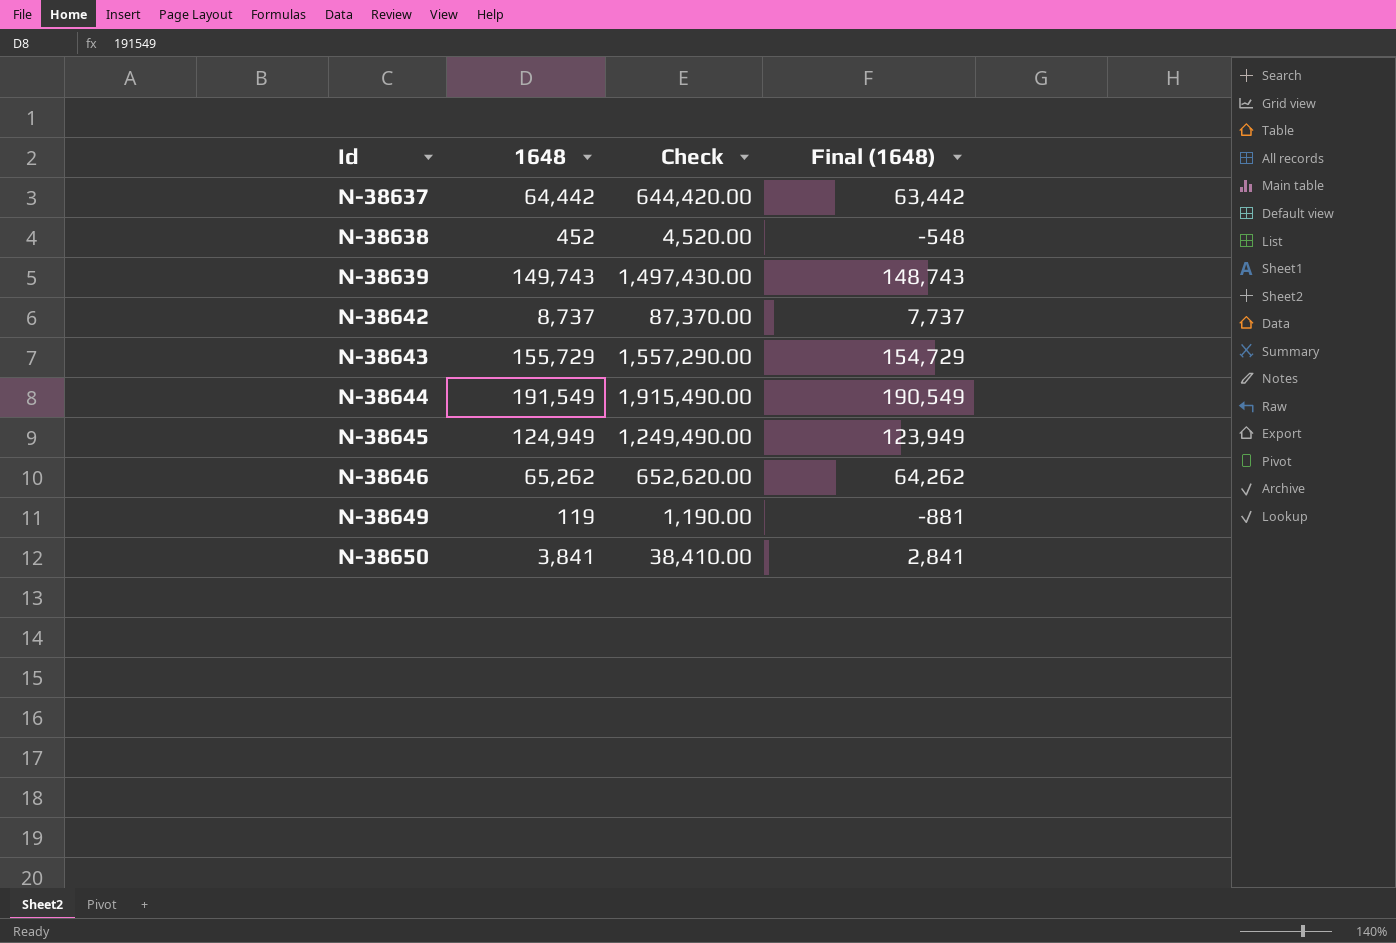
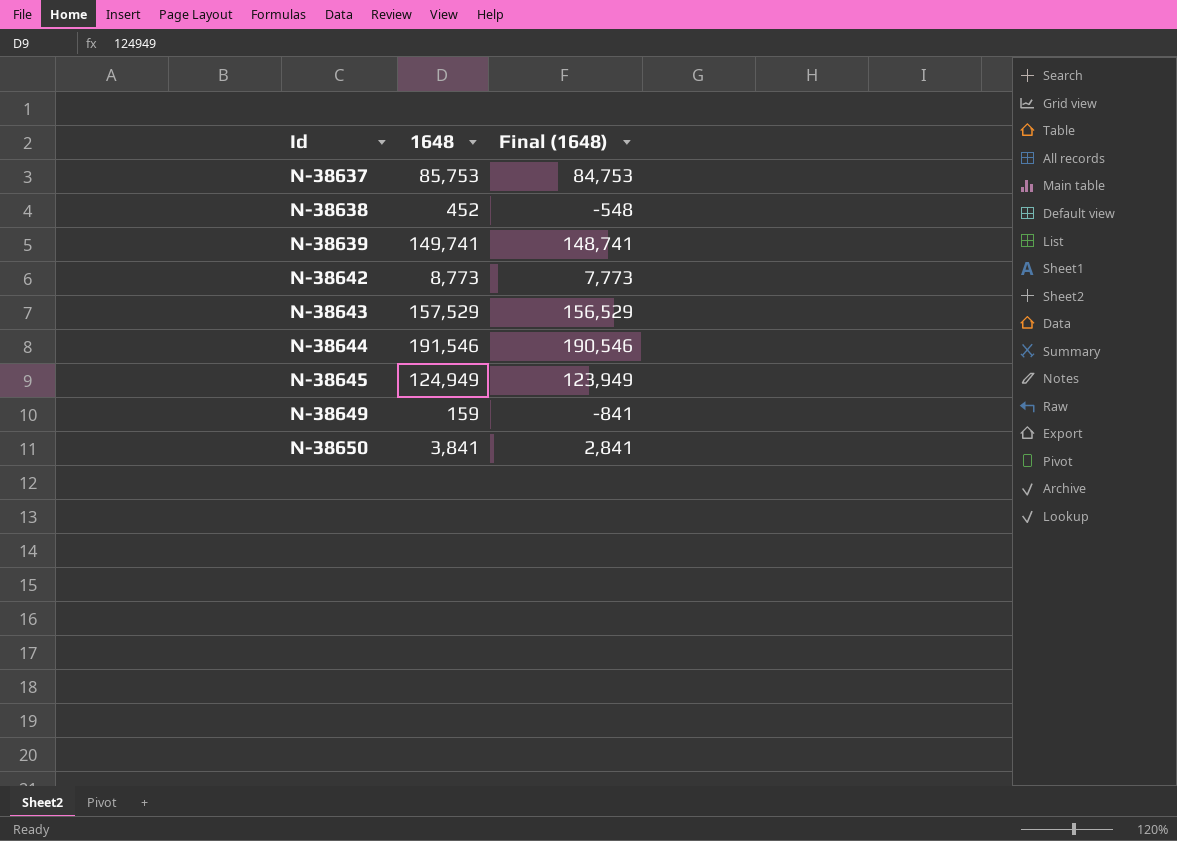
column Check | formula: [1648] * 10 -> none
row N-38646: 65,262 | 652,620.00 | 64,262 -> none
N-38637 | 1648: 64,442 -> 85,753
N-38637 | Final (1648): 63,442 -> 84,753
N-38639 | 1648: 149,743 -> 149,741
N-38639 | Final (1648): 148,743 -> 148,741
N-38642 | 1648: 8,737 -> 8,773
N-38642 | Final (1648): 7,737 -> 7,773
N-38643 | 1648: 155,729 -> 157,529
N-38643 | Final (1648): 154,729 -> 156,529
N-38644 | 1648: 191,549 -> 191,546
N-38644 | Final (1648): 190,549 -> 190,546
N-38649 | 1648: 119 -> 159
N-38649 | Final (1648): -881 -> -841

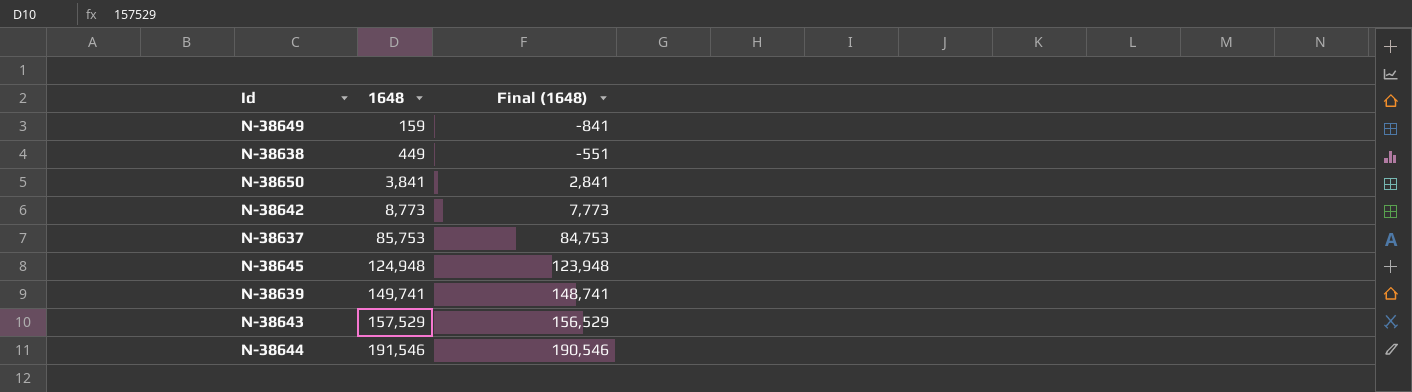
row order: Id ascending -> 1648 ascending
N-38638 | 1648: 452 -> 449
N-38638 | Final (1648): -548 -> -551
N-38645 | 1648: 124,949 -> 124,948
N-38645 | Final (1648): 123,949 -> 123,948

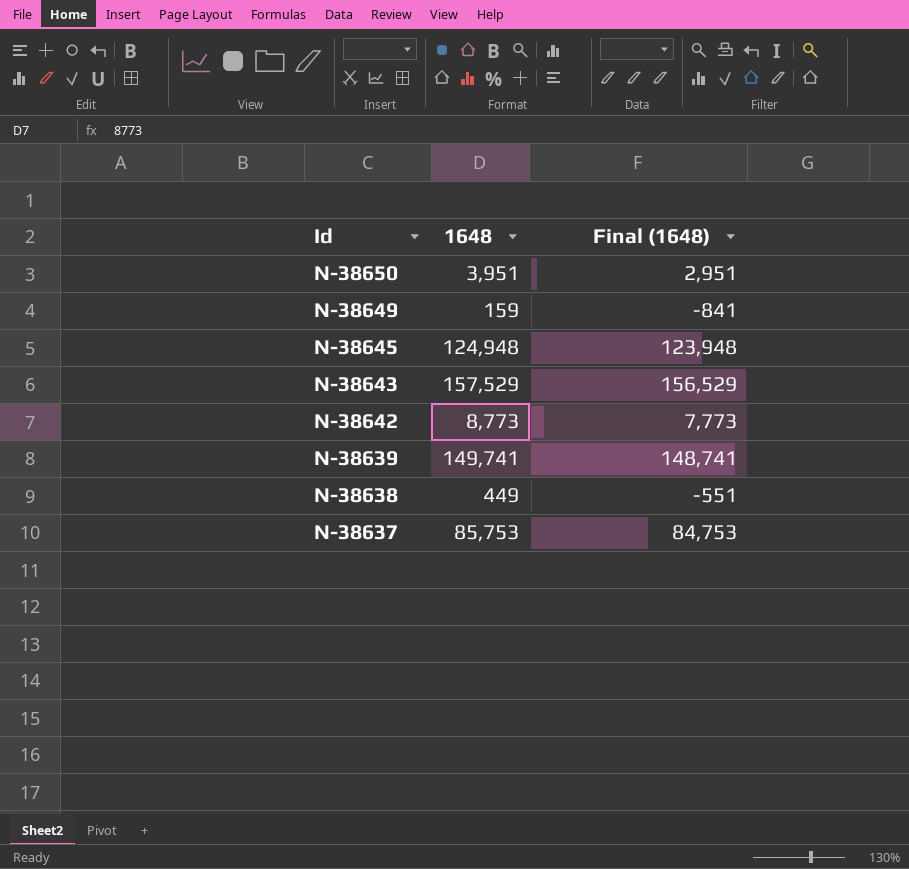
row order: 1648 ascending -> Id descending
row N-38644: 191,546 | 190,546 -> none
N-38650 | 1648: 3,841 -> 3,951
N-38650 | Final (1648): 2,841 -> 2,951

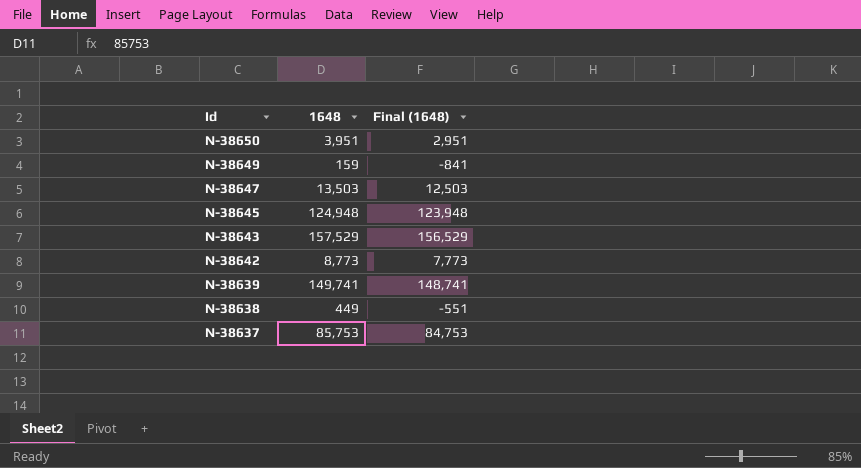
row N-38647: none -> 13,503 | 12,503

